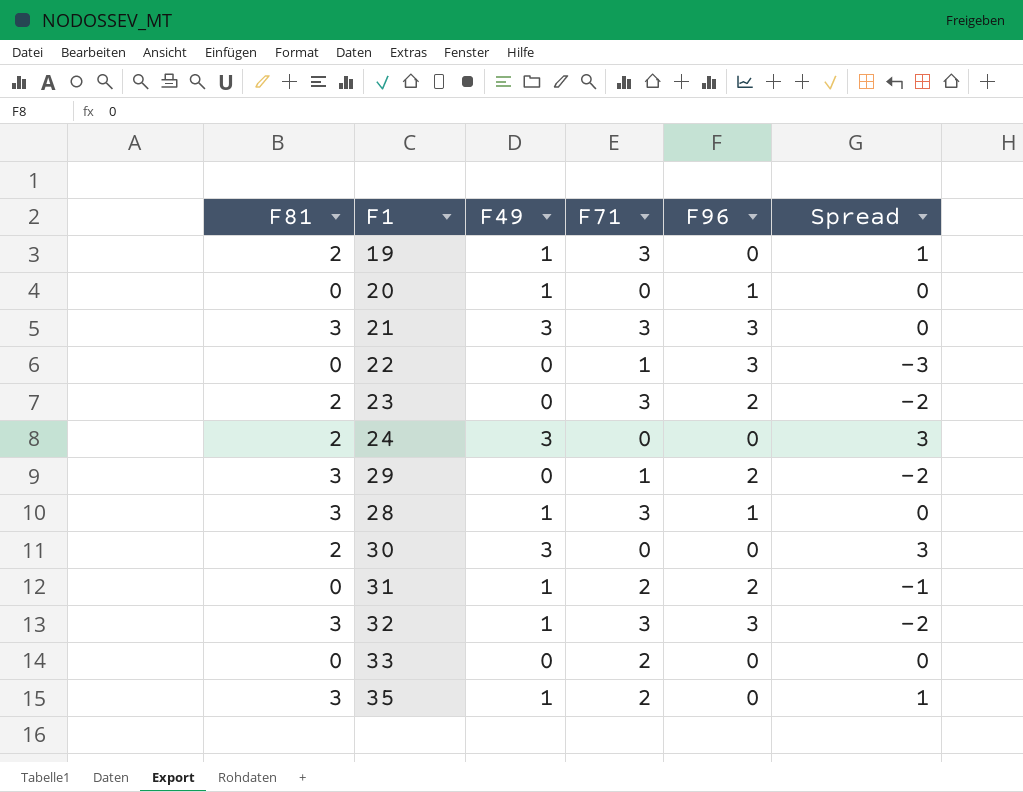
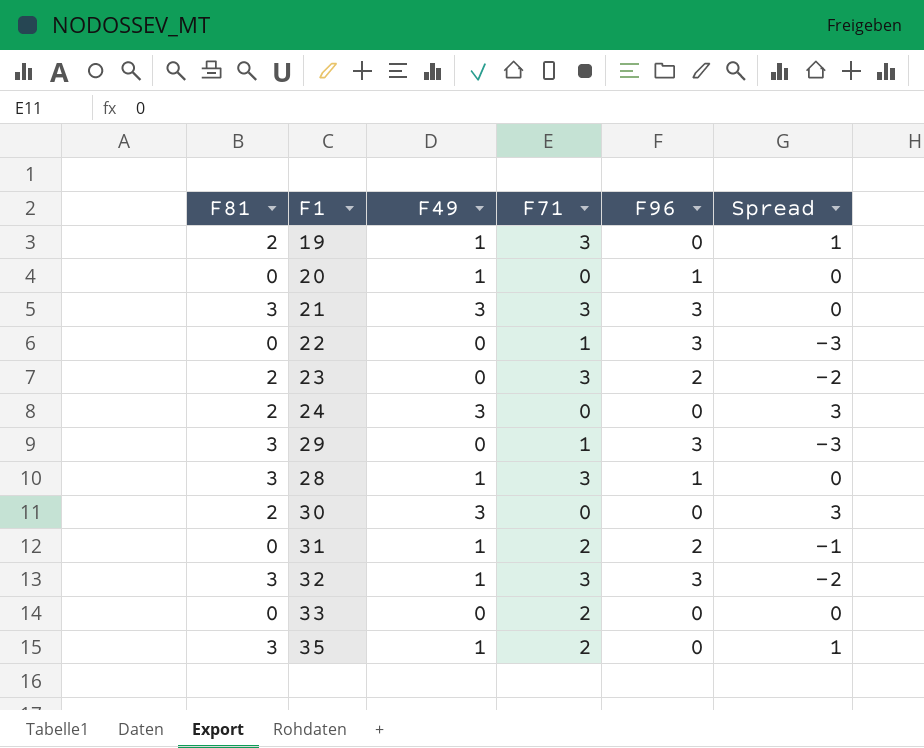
29 | F96: 2 -> 3
29 | Spread: -2 -> -3

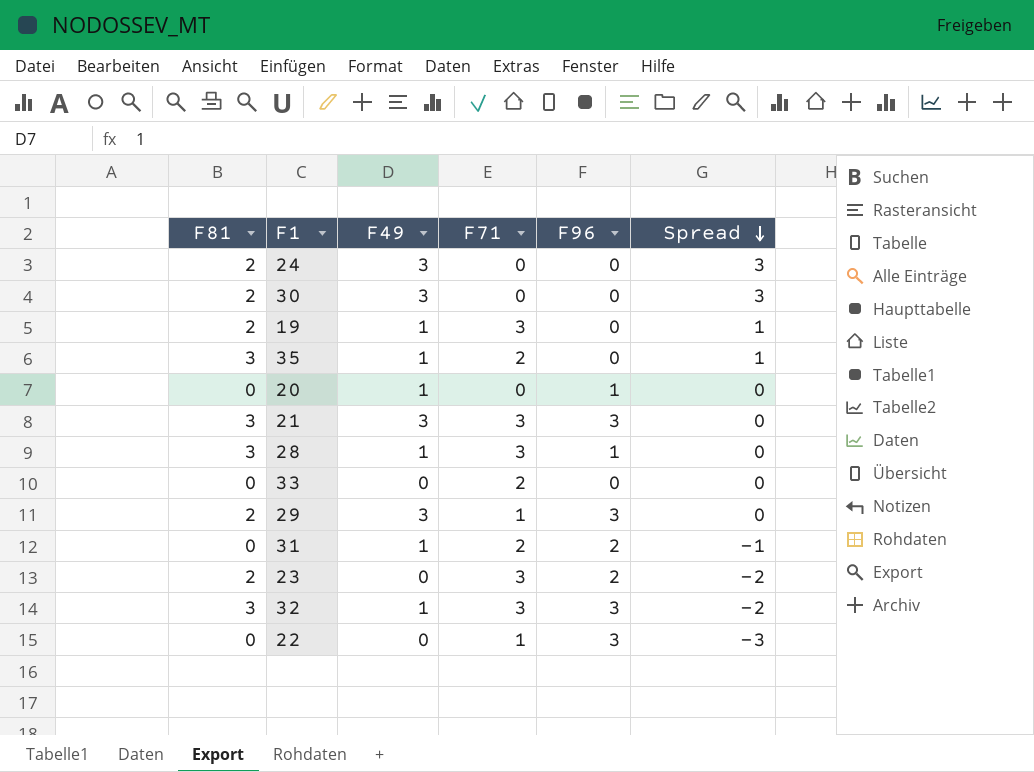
row order: none -> Spread descending
29 | F81: 3 -> 2
29 | F49: 0 -> 3
29 | Spread: -3 -> 0

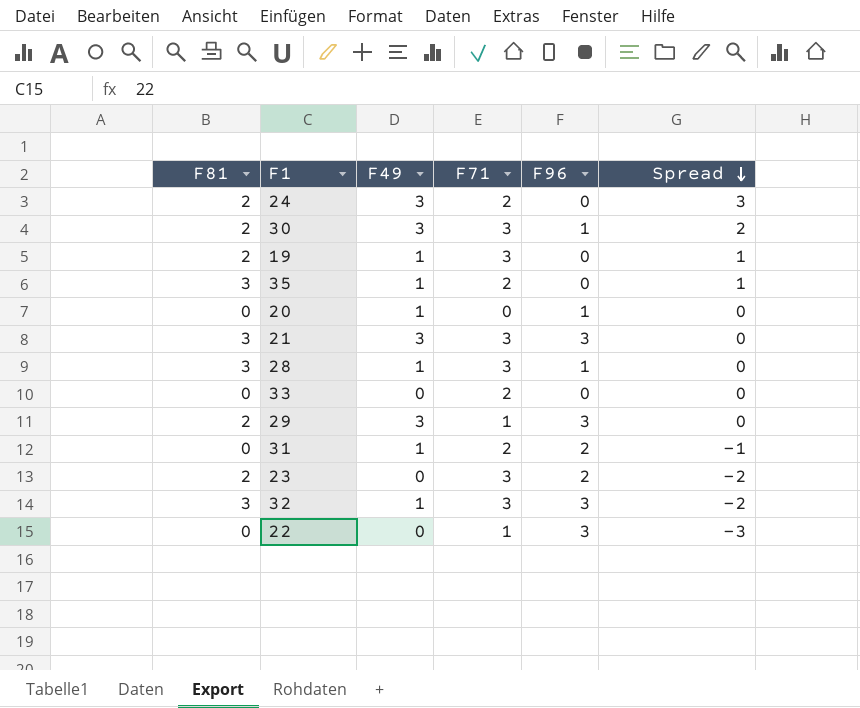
24 | F71: 0 -> 2
30 | F71: 0 -> 3
30 | F96: 0 -> 1
30 | Spread: 3 -> 2

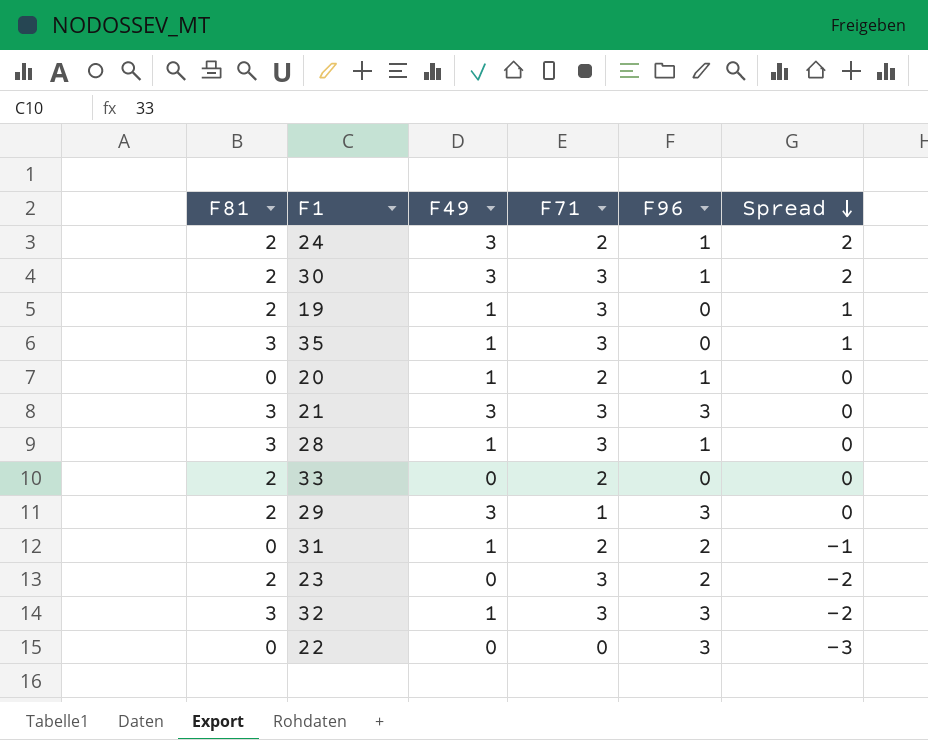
24 | F96: 0 -> 1
24 | Spread: 3 -> 2
35 | F71: 2 -> 3
20 | F71: 0 -> 2
33 | F81: 0 -> 2
22 | F71: 1 -> 0

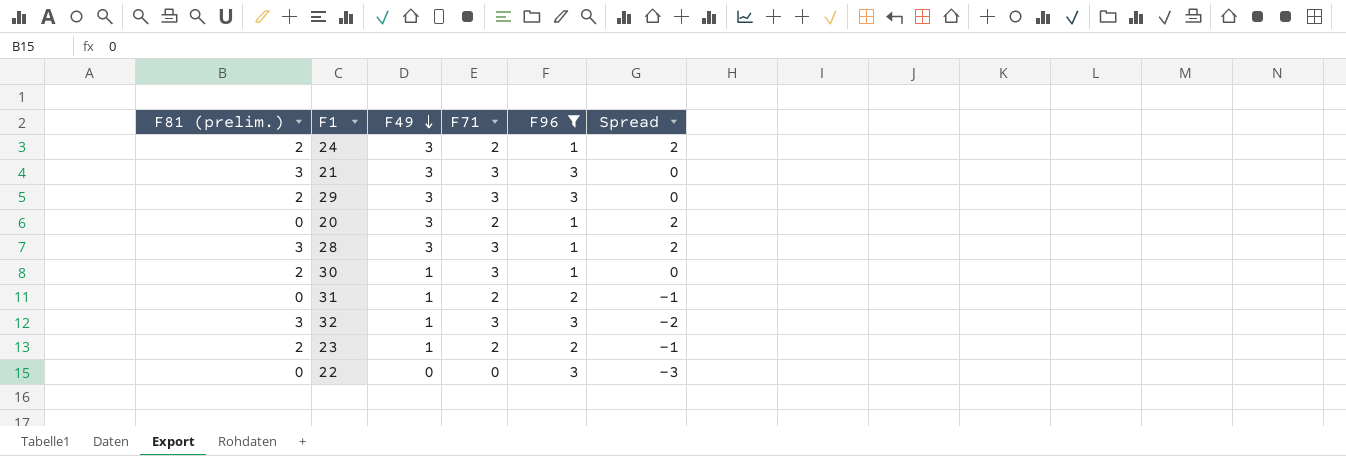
filter: none -> F96 != 0
row order: Spread descending -> F49 descending
column name: F81 -> F81 (prelim.)
29 | F71: 1 -> 3
20 | F49: 1 -> 3
20 | Spread: 0 -> 2
28 | F49: 1 -> 3
28 | Spread: 0 -> 2
30 | F49: 3 -> 1
30 | Spread: 2 -> 0
23 | F49: 0 -> 1
23 | F71: 3 -> 2
23 | Spread: -2 -> -1

